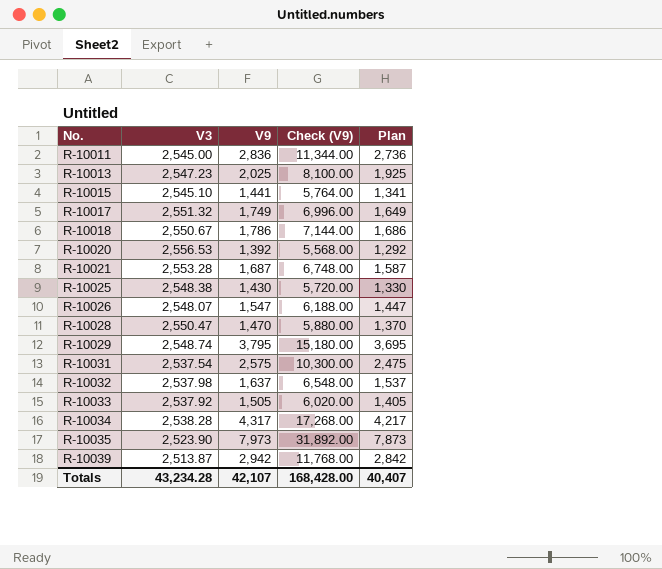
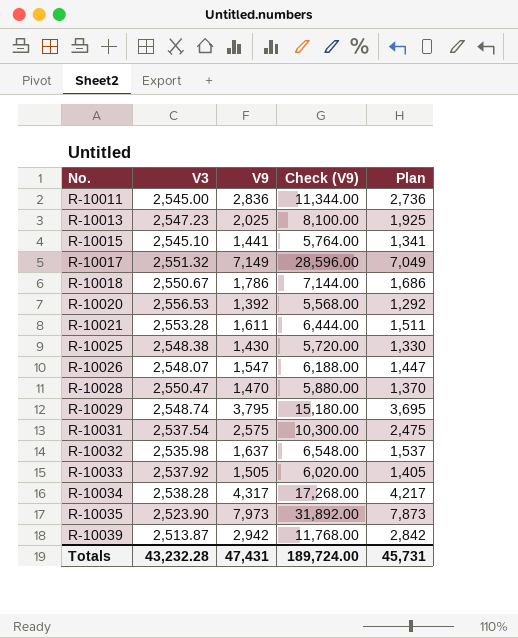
R-10017 | V9: 1,749 -> 7,149
R-10017 | Check (V9): 6,996.00 -> 28,596.00
R-10017 | Plan: 1,649 -> 7,049
R-10021 | V9: 1,687 -> 1,611
R-10021 | Check (V9): 6,748.00 -> 6,444.00
R-10021 | Plan: 1,587 -> 1,511
R-10032 | V3: 2,537.98 -> 2,535.98
Totals | V3: 43,234.28 -> 43,232.28
Totals | V9: 42,107 -> 47,431
Totals | Check (V9): 168,428.00 -> 189,724.00
Totals | Plan: 40,407 -> 45,731

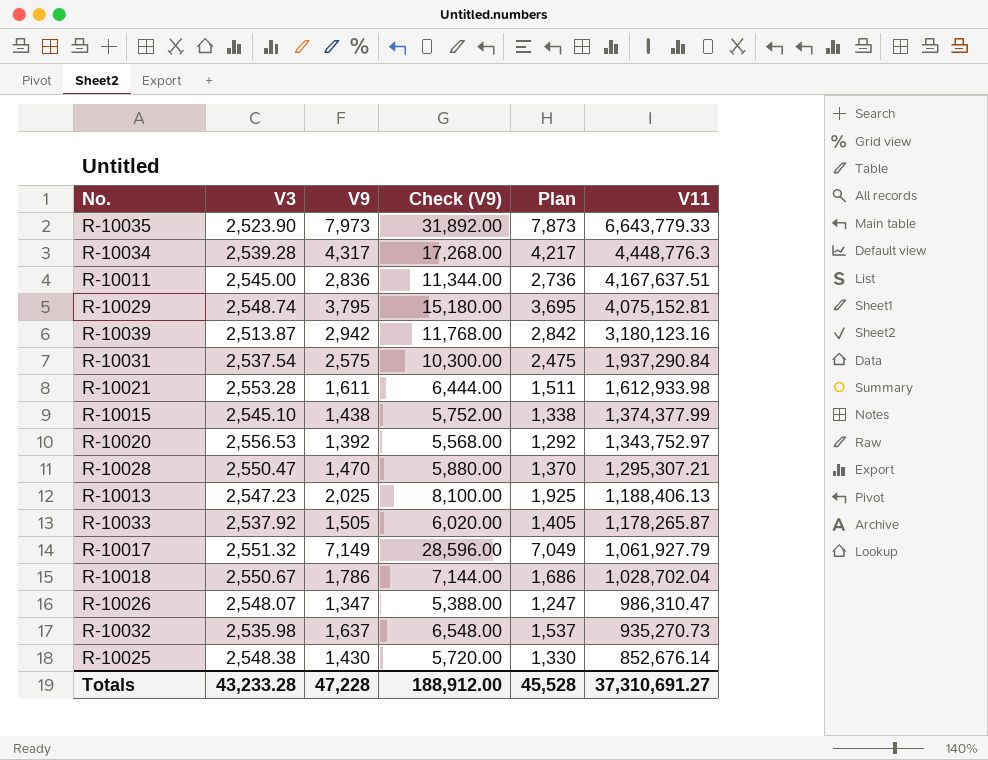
row order: No. ascending -> V11 descending
column V11 | position: none -> 6
R-10034 | V3: 2,538.28 -> 2,539.28
R-10015 | V9: 1,441 -> 1,438
R-10015 | Check (V9): 5,764.00 -> 5,752.00
R-10015 | Plan: 1,341 -> 1,338
R-10026 | V9: 1,547 -> 1,347
R-10026 | Check (V9): 6,188.00 -> 5,388.00
R-10026 | Plan: 1,447 -> 1,247
Totals | V3: 43,232.28 -> 43,233.28
Totals | V9: 47,431 -> 47,228
Totals | Check (V9): 189,724.00 -> 188,912.00
Totals | Plan: 45,731 -> 45,528

